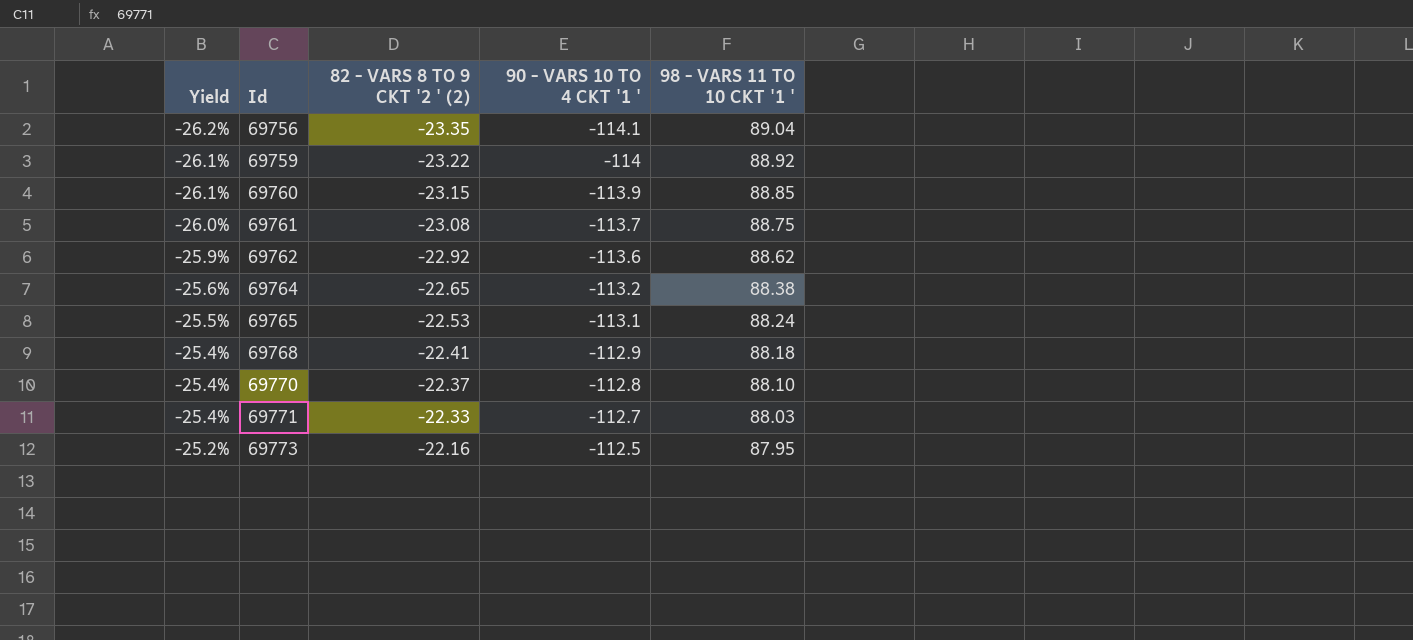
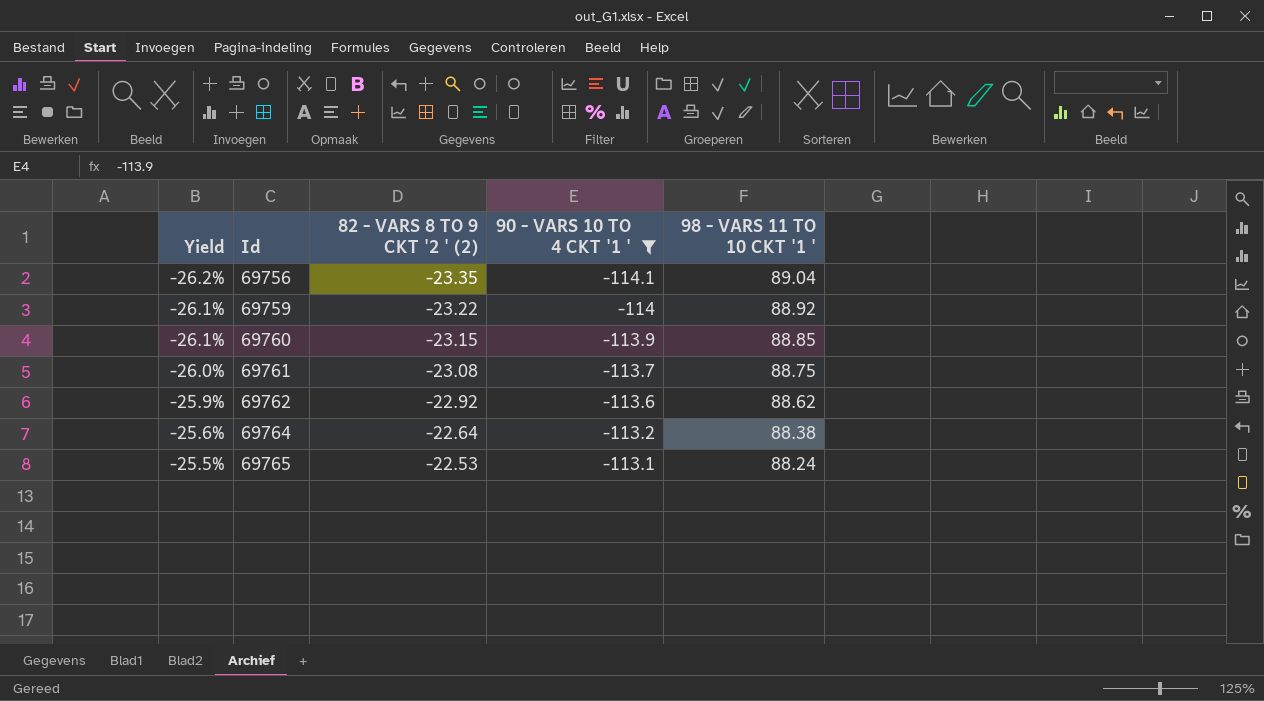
filter: none -> 90 - VARS 10 TO 4 CKT '1 ' <= -113.1
69764 | 82 - VARS 8 TO 9 CKT '2 ' (2): -22.65 -> -22.64

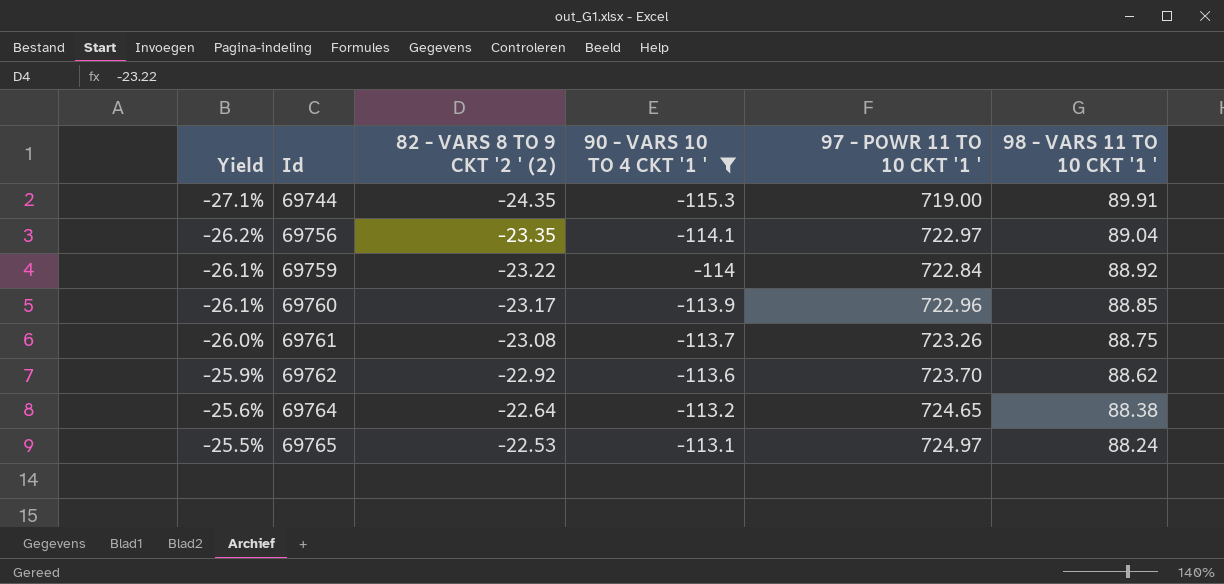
column 97 - POWR 11 TO 10 CKT '1 ' | position: none -> 5
row 69744: none -> -27.1% | -24.35 | -115.3 | 719.00 | 89.91
69760 | 82 - VARS 8 TO 9 CKT '2 ' (2): -23.15 -> -23.17

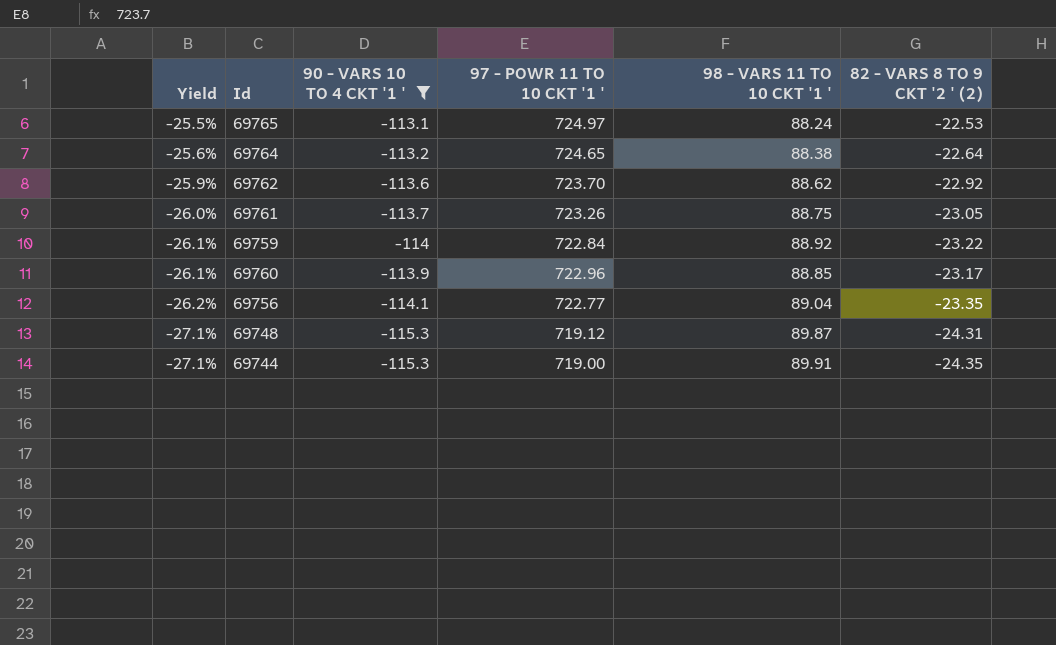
row order: Yield ascending -> Yield descending
column 82 - VARS 8 TO 9 CKT '2 ' (2) | position: 3 -> 6
69761 | 82 - VARS 8 TO 9 CKT '2 ' (2): -23.08 -> -23.05
69756 | 97 - POWR 11 TO 10 CKT '1 ': 722.97 -> 722.77
row 69748: none -> -27.1% | -115.3 | 719.12 | 89.87 | -24.31

